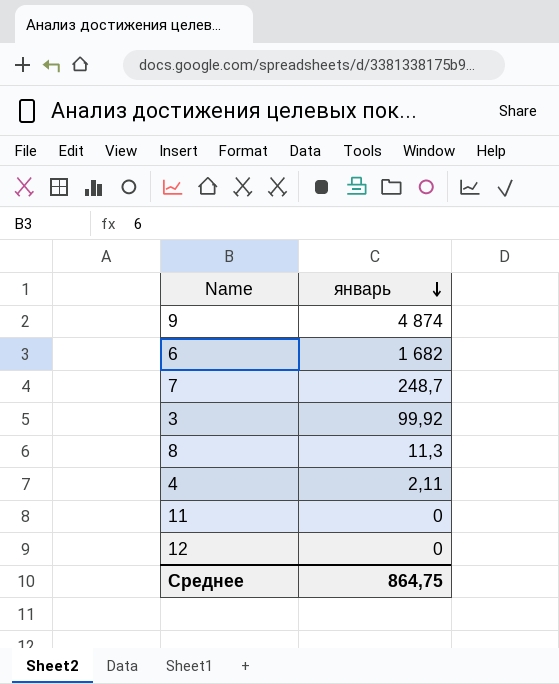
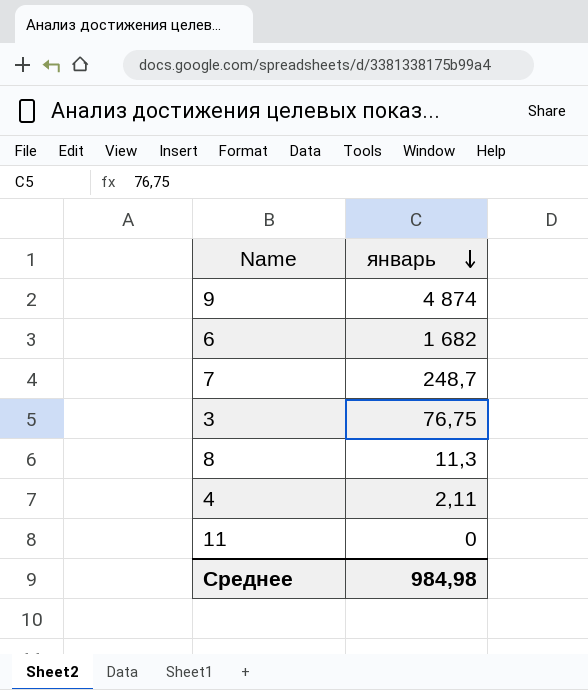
row 12: 0 -> none
3 | январь: 99,92 -> 76,75
Среднее | январь: 864,75 -> 984,98

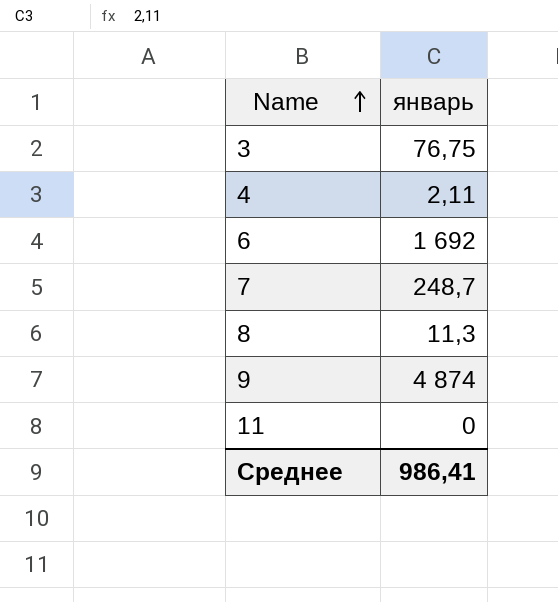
row order: январь descending -> Name ascending
6 | январь: 1 682 -> 1 692
Среднее | январь: 984,98 -> 986,41

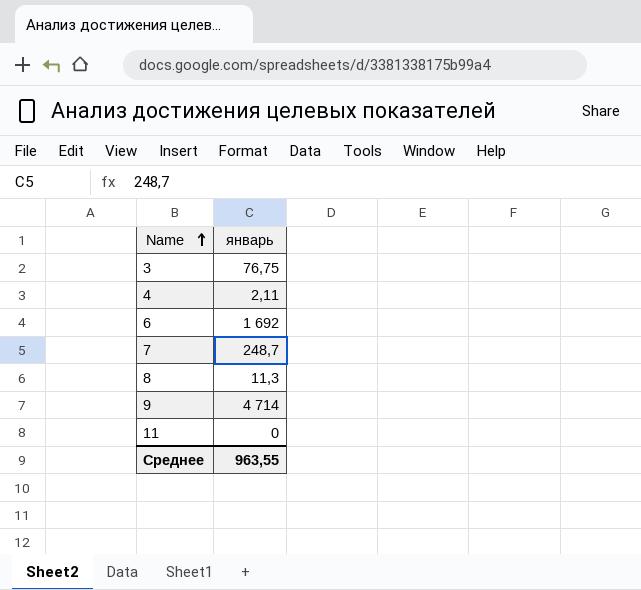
9 | январь: 4 874 -> 4 714
Среднее | январь: 986,41 -> 963,55

